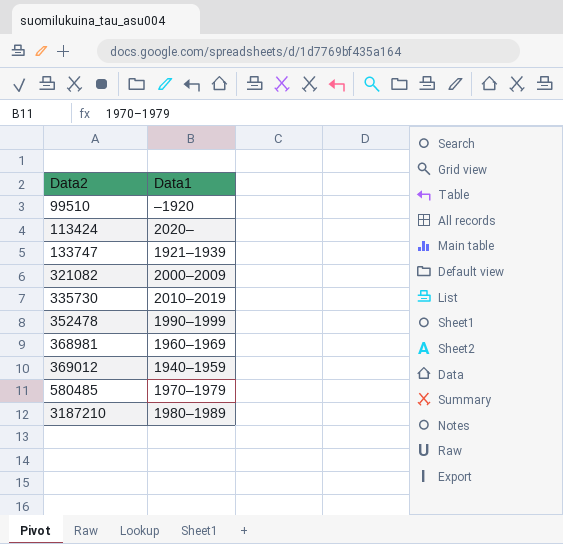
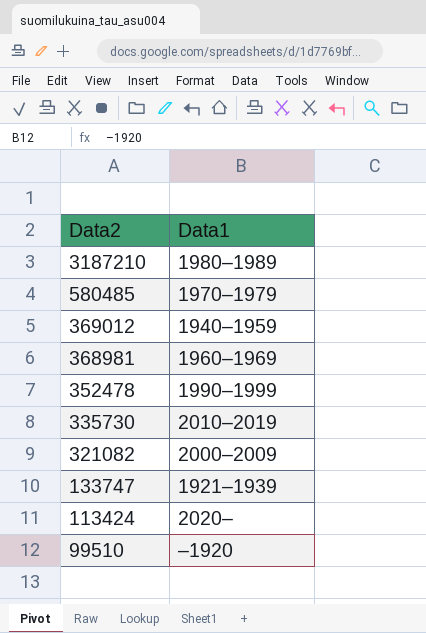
row order: Data2 ascending -> Data2 descending

